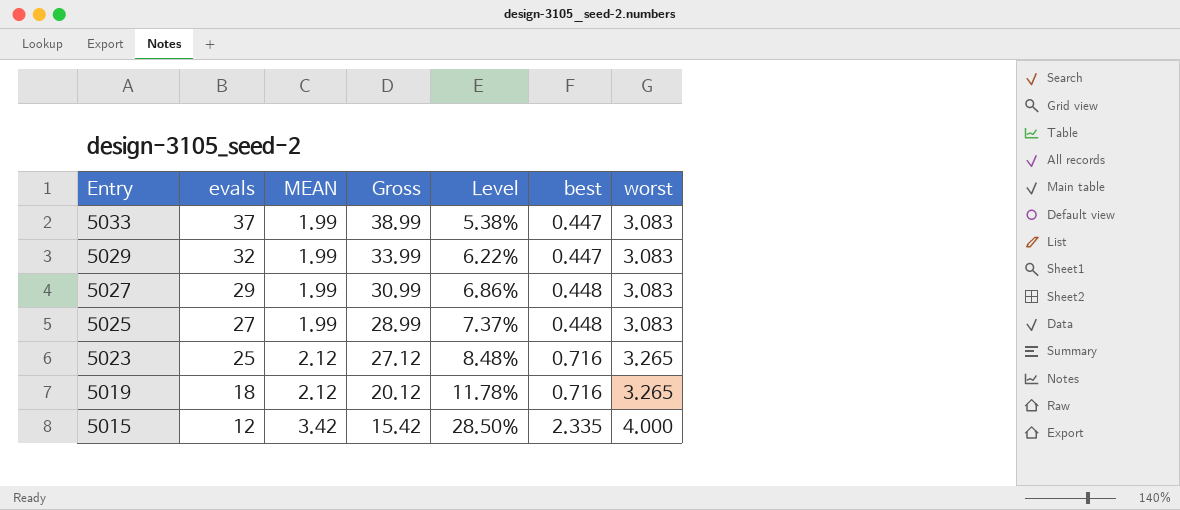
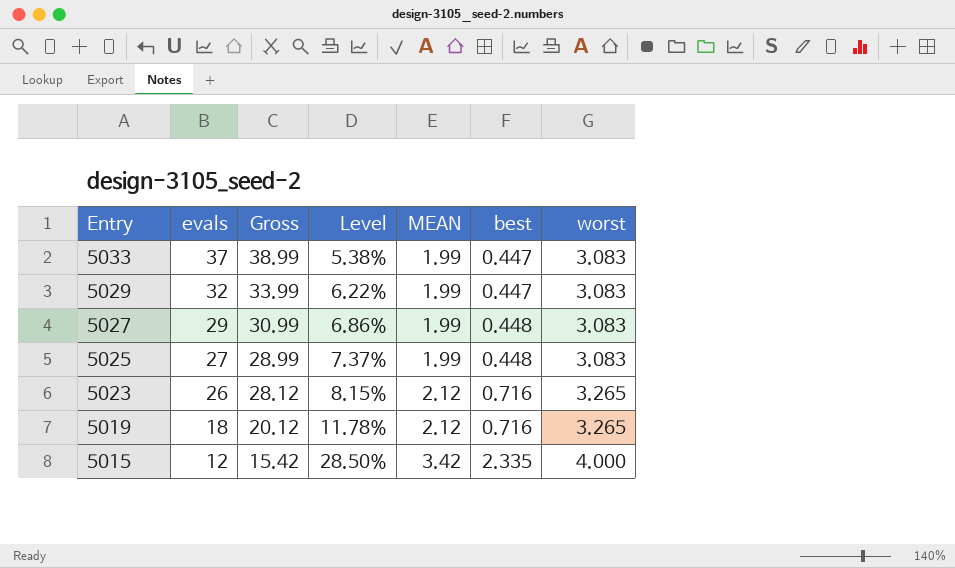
column MEAN | position: 3 -> 5
5023 | evals: 25 -> 26
5023 | Gross: 27.12 -> 28.12
5023 | Level: 8.48% -> 8.15%

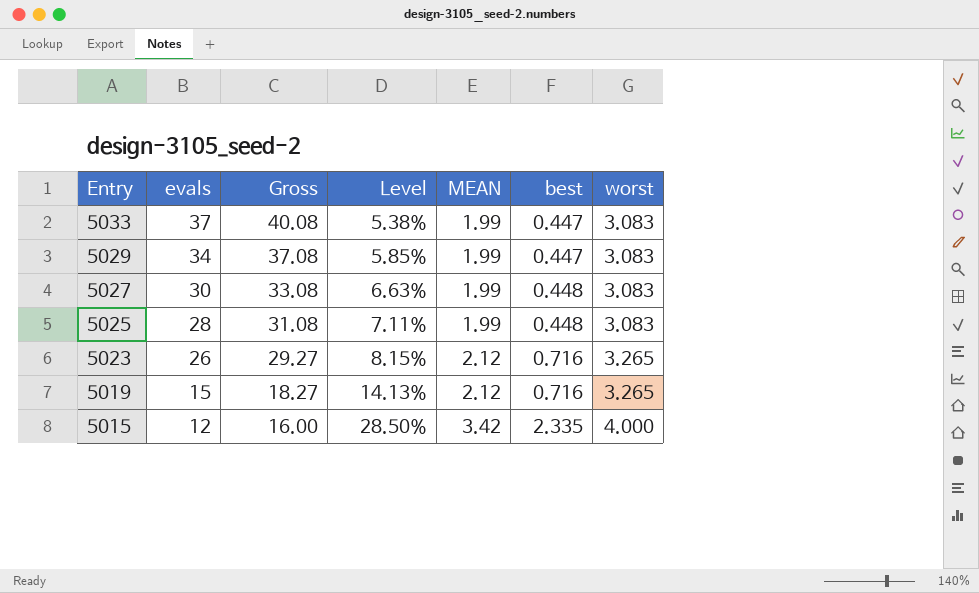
column Gross | formula: [evals] + [MEAN] -> [evals] + [worst]
5029 | evals: 32 -> 34
5029 | Level: 6.22% -> 5.85%
5027 | evals: 29 -> 30
5027 | Level: 6.86% -> 6.63%
5025 | evals: 27 -> 28
5025 | Level: 7.37% -> 7.11%
5019 | evals: 18 -> 15
5019 | Level: 11.78% -> 14.13%

